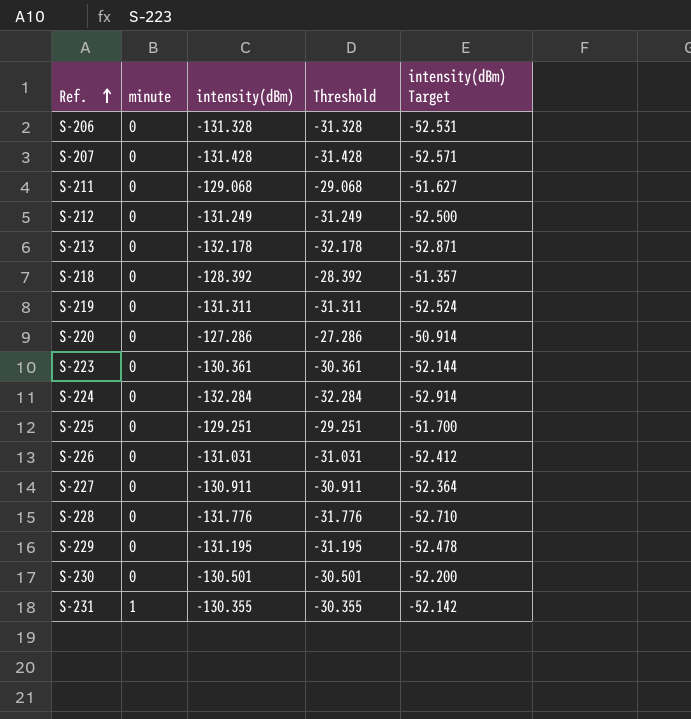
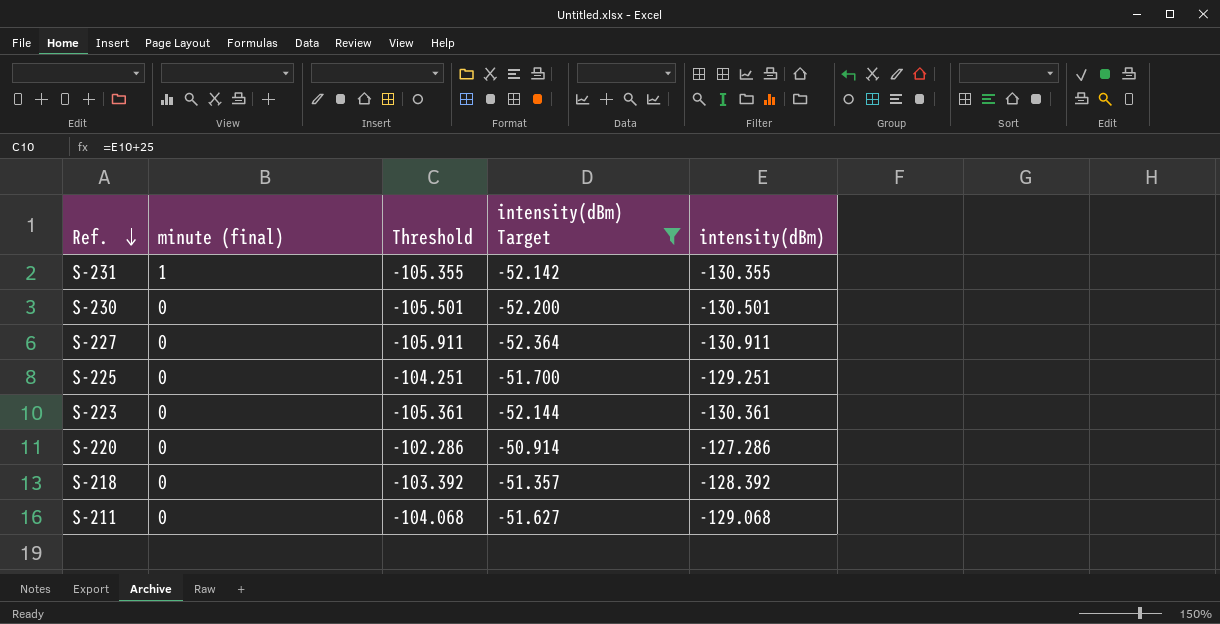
filter: none -> intensity(dBm) Target >= -52.364
row order: Ref. ascending -> Ref. descending
column name: minute -> minute (final)
column Threshold | formula: [intensity(dBm)] + 100 -> [intensity(dBm)] + 25
column intensity(dBm) | position: 3 -> 5

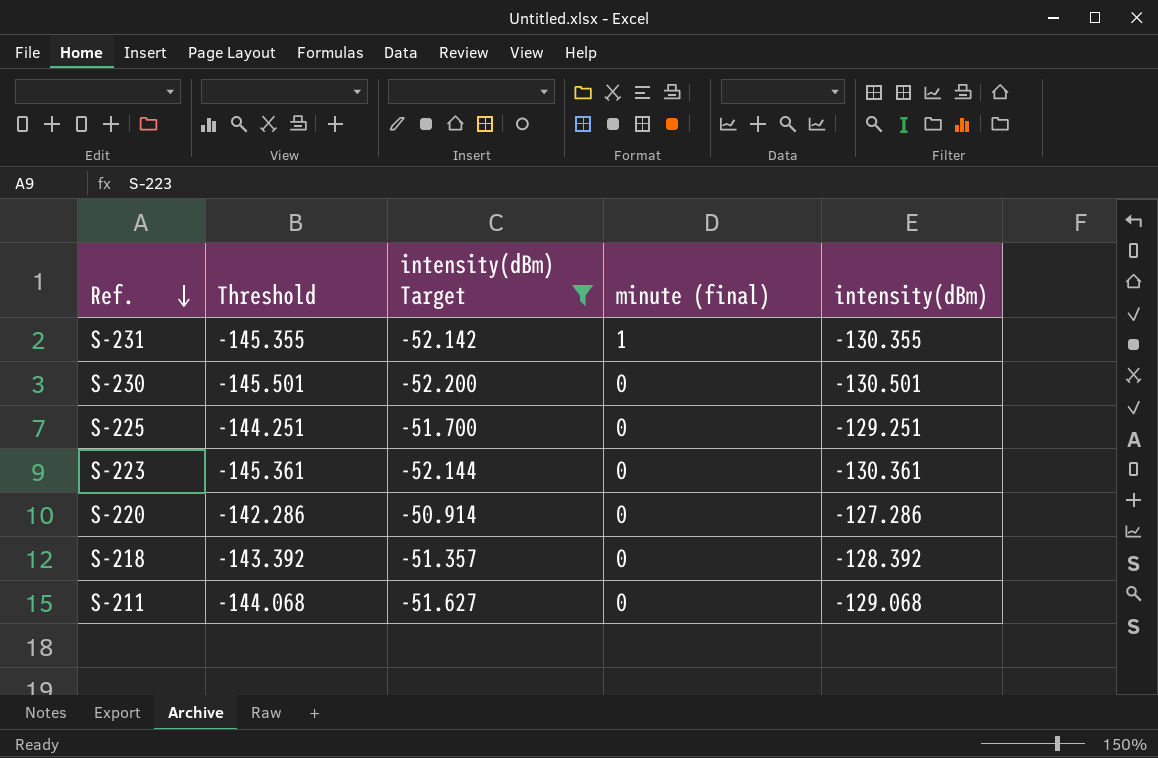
column Threshold | formula: [intensity(dBm)] + 25 -> [intensity(dBm)] - 15
column minute (final) | position: 2 -> 4
row S-227: 0 | -105.911 | -52.364 | -130.911 -> none

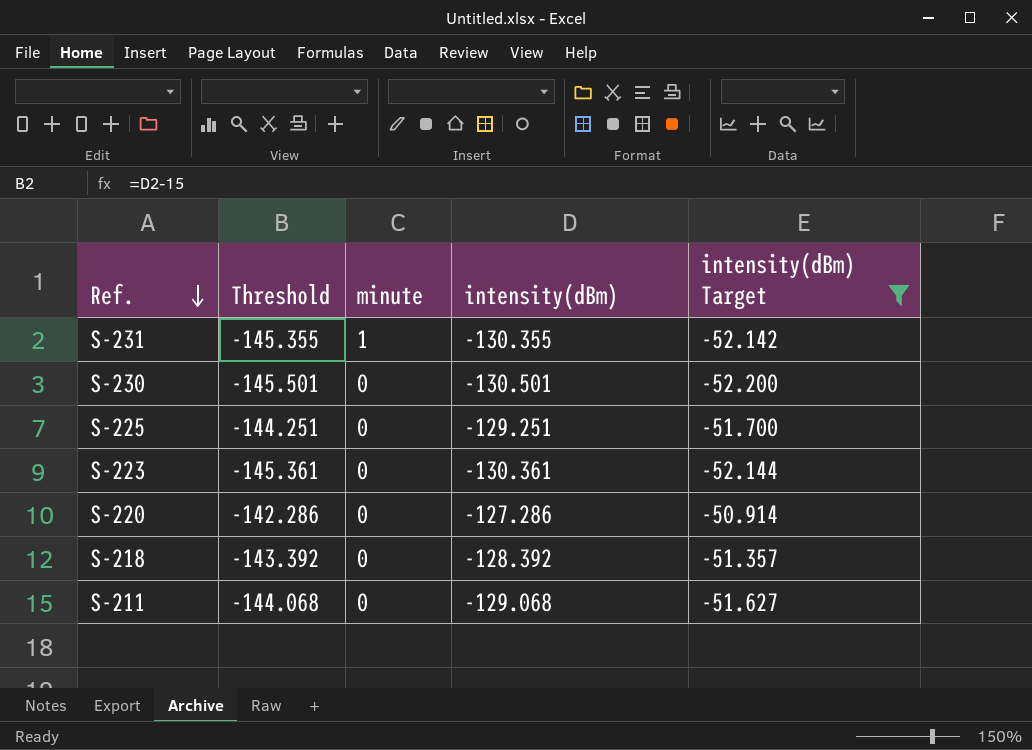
column name: minute (final) -> minute
column intensity(dBm) Target | position: 3 -> 5

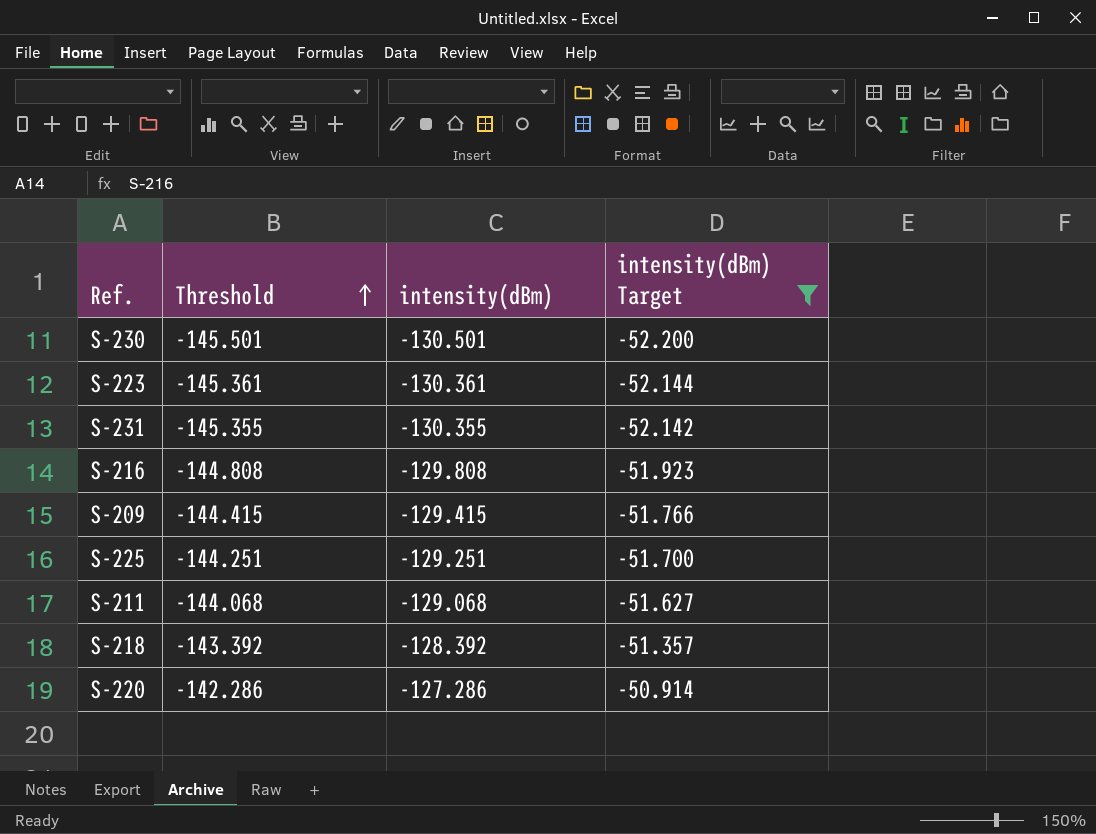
row order: Ref. descending -> Threshold ascending
column minute | position: 3 -> none
row S-216: none -> -144.808 | -129.808 | -51.923
row S-209: none -> -144.415 | -129.415 | -51.766

